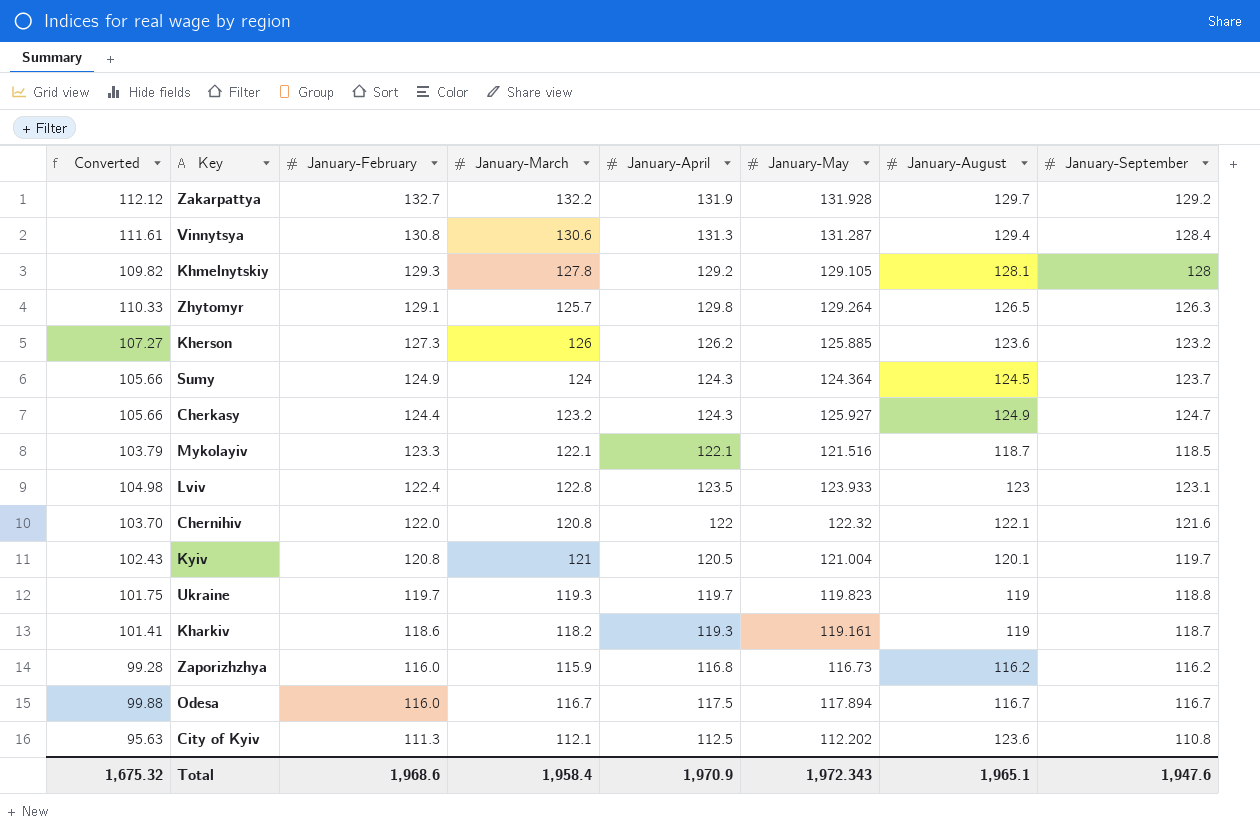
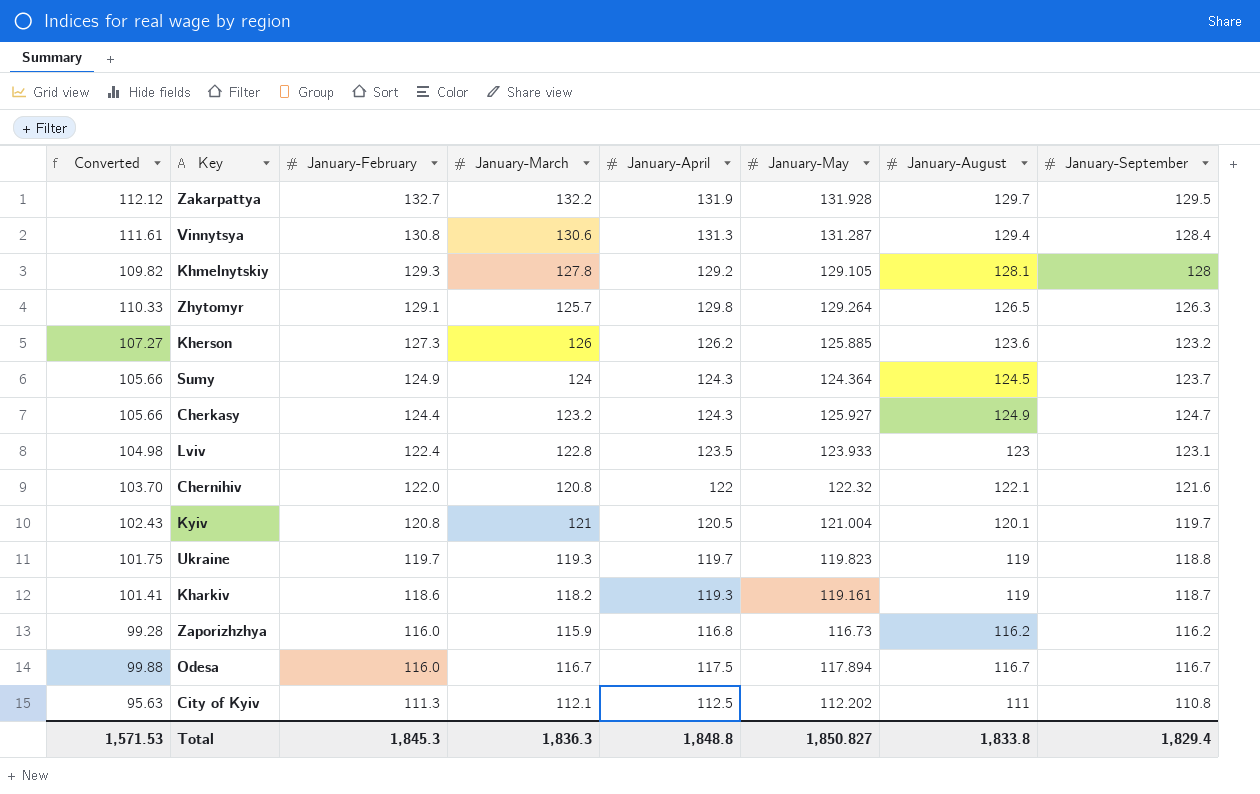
row Mykolayiv: 103.79 | 123.3 | 122.1 | 122.1 | 121.516 | 118.7 | 118.5 -> none
Zakarpattya | January-September: 129.2 -> 129.5
City of Kyiv | January-August: 123.6 -> 111
Total | Converted: 1,675.32 -> 1,571.53
Total | January-February: 1,968.6 -> 1,845.3
Total | January-March: 1,958.4 -> 1,836.3
Total | January-April: 1,970.9 -> 1,848.8
Total | January-May: 1,972.343 -> 1,850.827
Total | January-August: 1,965.1 -> 1,833.8
Total | January-September: 1,947.6 -> 1,829.4

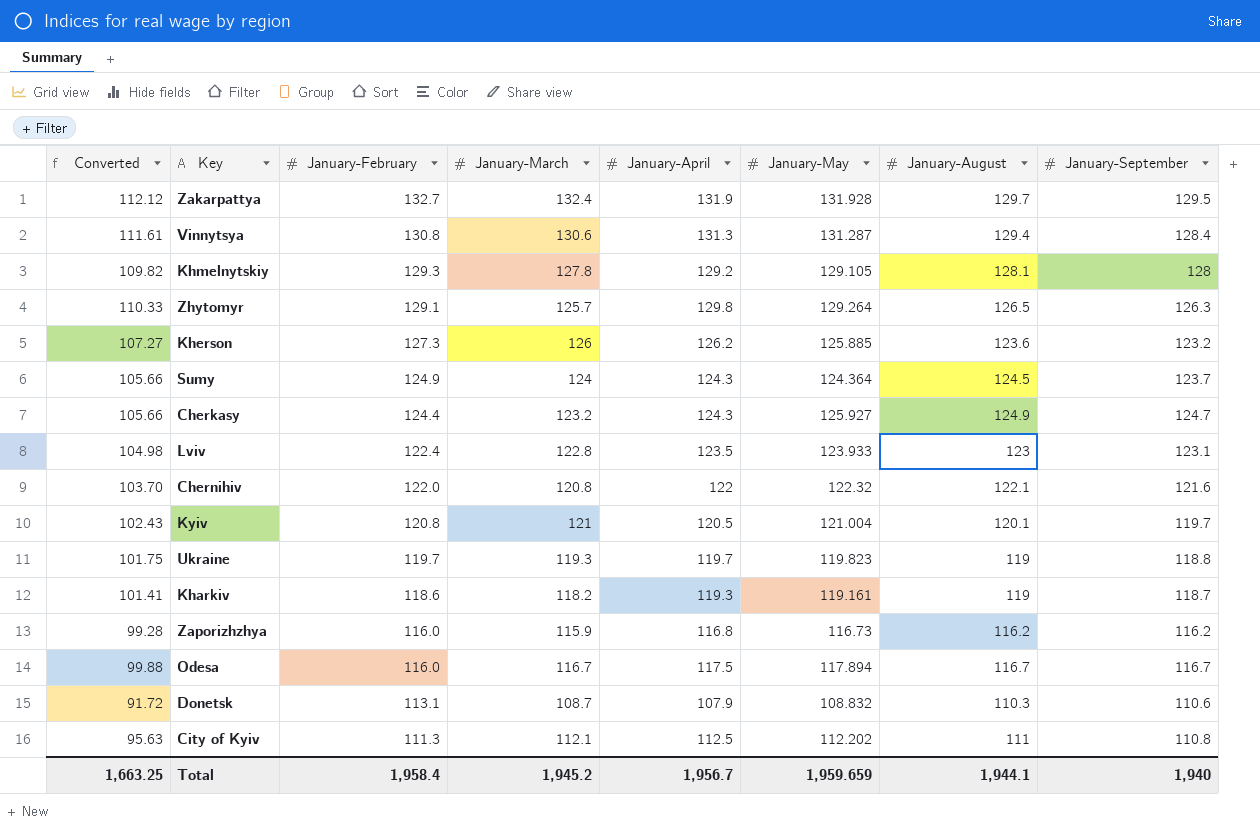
Zakarpattya | January-March: 132.2 -> 132.4
row Donetsk: none -> 91.72 | 113.1 | 108.7 | 107.9 | 108.832 | 110.3 | 110.6
Total | Converted: 1,571.53 -> 1,663.25
Total | January-February: 1,845.3 -> 1,958.4
Total | January-March: 1,836.3 -> 1,945.2
Total | January-April: 1,848.8 -> 1,956.7
Total | January-May: 1,850.827 -> 1,959.659
Total | January-August: 1,833.8 -> 1,944.1
Total | January-September: 1,829.4 -> 1,940

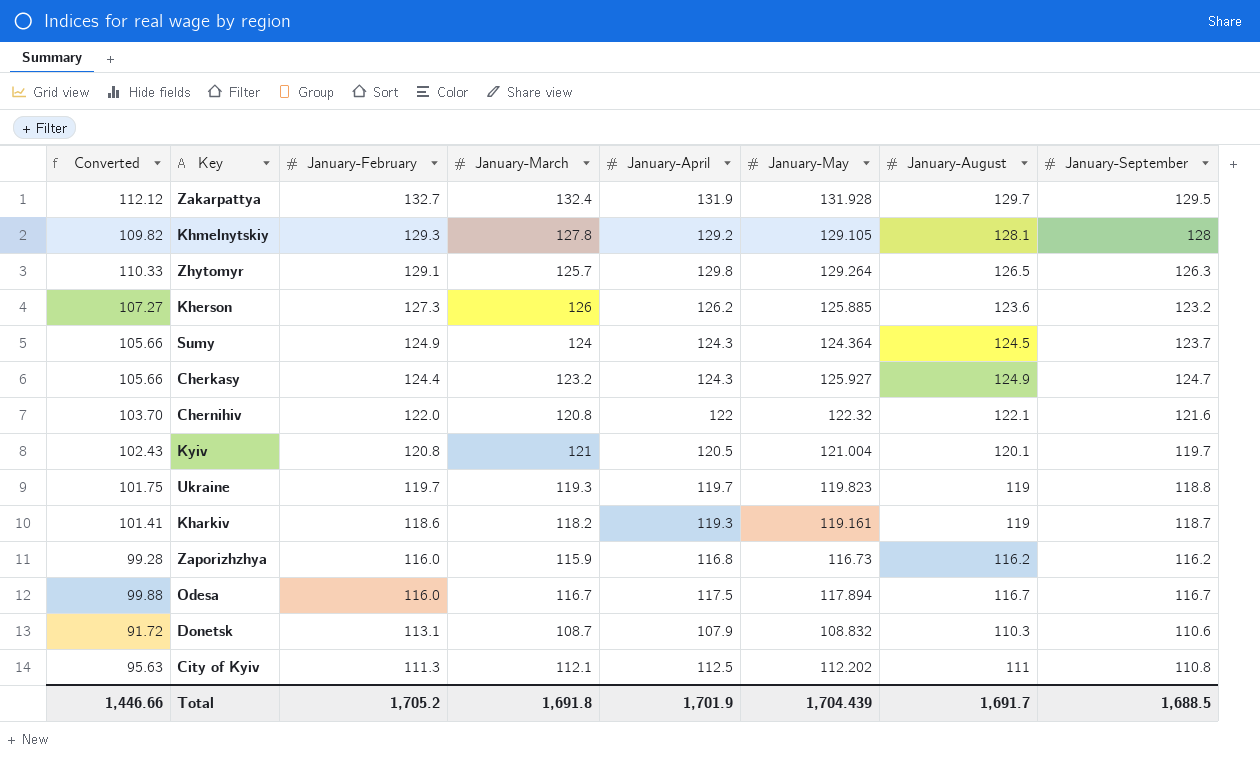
row Vinnytsya: 111.61 | 130.8 | 130.6 | 131.3 | 131.287 | 129.4 | 128.4 -> none
row Lviv: 104.98 | 122.4 | 122.8 | 123.5 | 123.933 | 123 | 123.1 -> none
Total | Converted: 1,663.25 -> 1,446.66
Total | January-February: 1,958.4 -> 1,705.2
Total | January-March: 1,945.2 -> 1,691.8
Total | January-April: 1,956.7 -> 1,701.9
Total | January-May: 1,959.659 -> 1,704.439
Total | January-August: 1,944.1 -> 1,691.7
Total | January-September: 1,940 -> 1,688.5

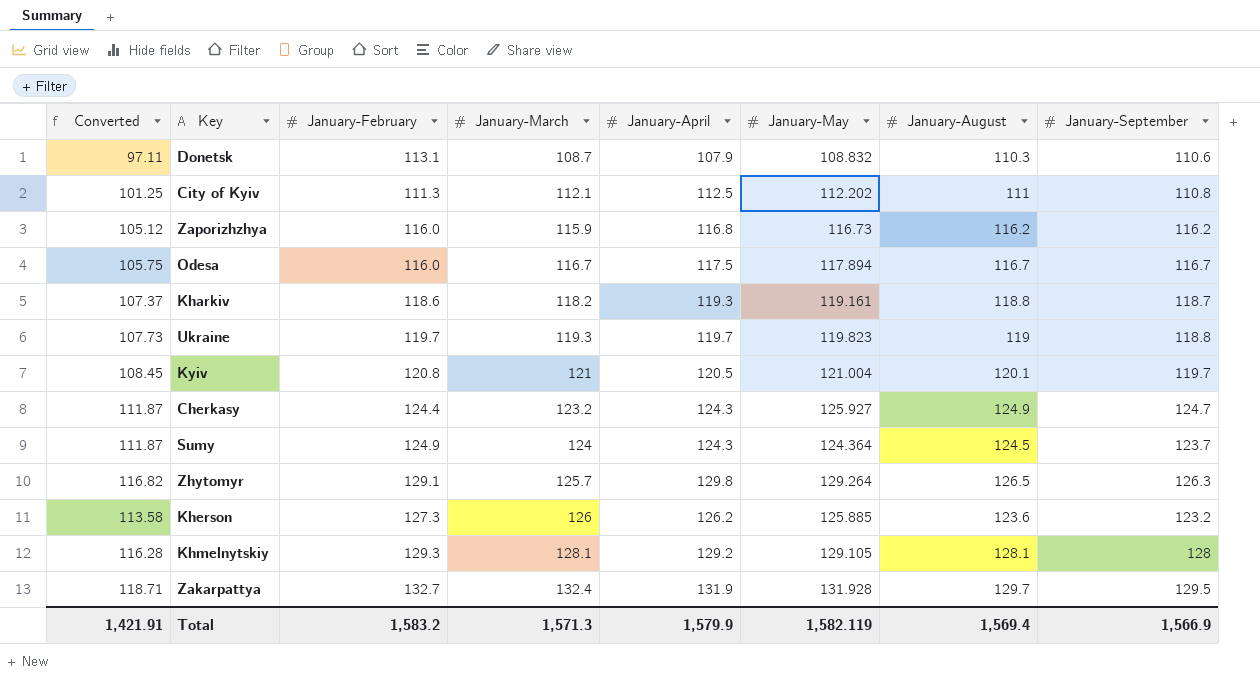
row order: January-February descending -> January-March ascending
column Converted | formula: [January-April] * 0.85 -> [January-April] * 0.9
row Chernihiv: 103.70 | 122.0 | 120.8 | 122 | 122.32 | 122.1 | 121.6 -> none
Kharkiv | January-August: 119 -> 118.8
Khmelnytskiy | January-March: 127.8 -> 128.1
Total | Converted: 1,446.66 -> 1,421.91
Total | January-February: 1,705.2 -> 1,583.2
Total | January-March: 1,691.8 -> 1,571.3
Total | January-April: 1,701.9 -> 1,579.9
Total | January-May: 1,704.439 -> 1,582.119
Total | January-August: 1,691.7 -> 1,569.4
Total | January-September: 1,688.5 -> 1,566.9

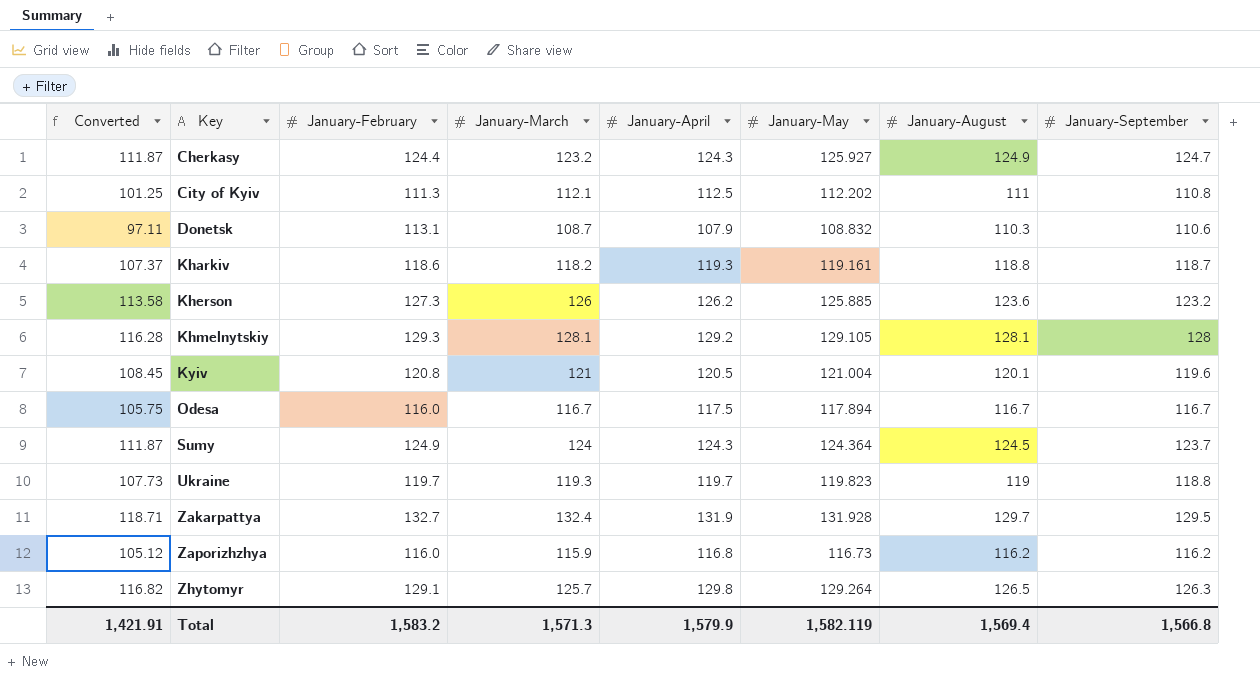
row order: January-March ascending -> Key ascending
Kyiv | January-September: 119.7 -> 119.6
Total | January-September: 1,566.9 -> 1,566.8

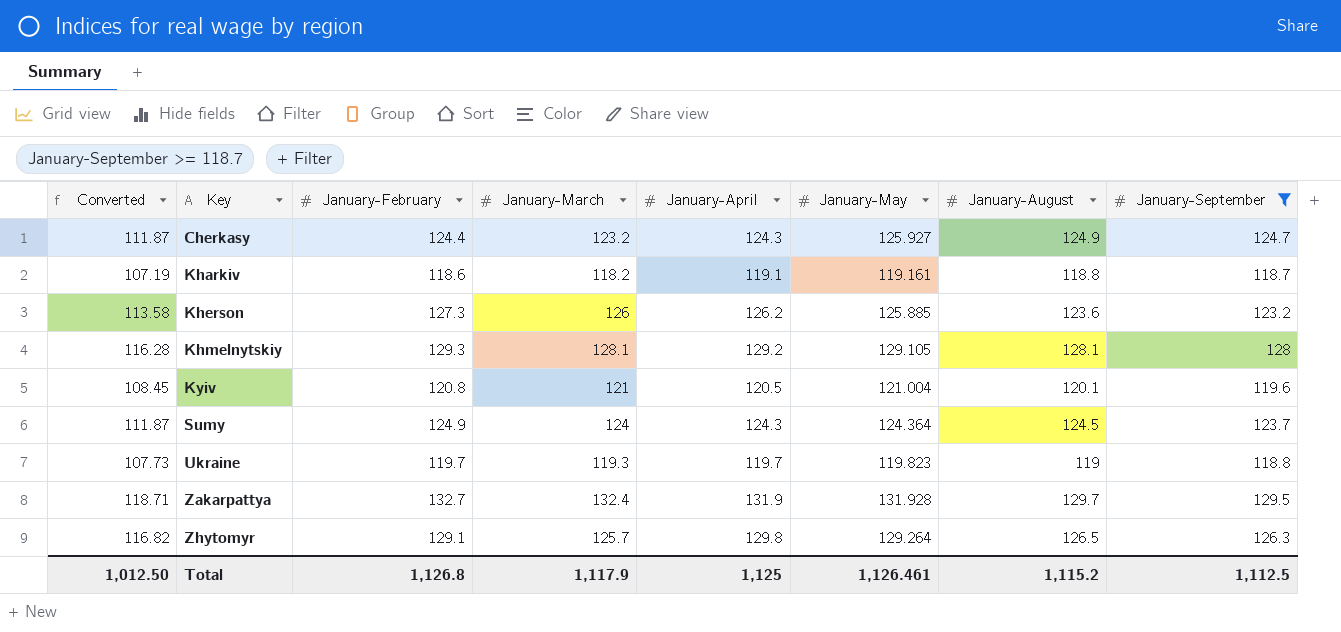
filter: none -> January-September >= 118.7
Kharkiv | Converted: 107.37 -> 107.19
Kharkiv | January-April: 119.3 -> 119.1
Total | Converted: 1,421.91 -> 1,012.50
Total | January-February: 1,583.2 -> 1,126.8
Total | January-March: 1,571.3 -> 1,117.9
Total | January-April: 1,579.9 -> 1,125
Total | January-May: 1,582.119 -> 1,126.461
Total | January-August: 1,569.4 -> 1,115.2
Total | January-September: 1,566.8 -> 1,112.5

